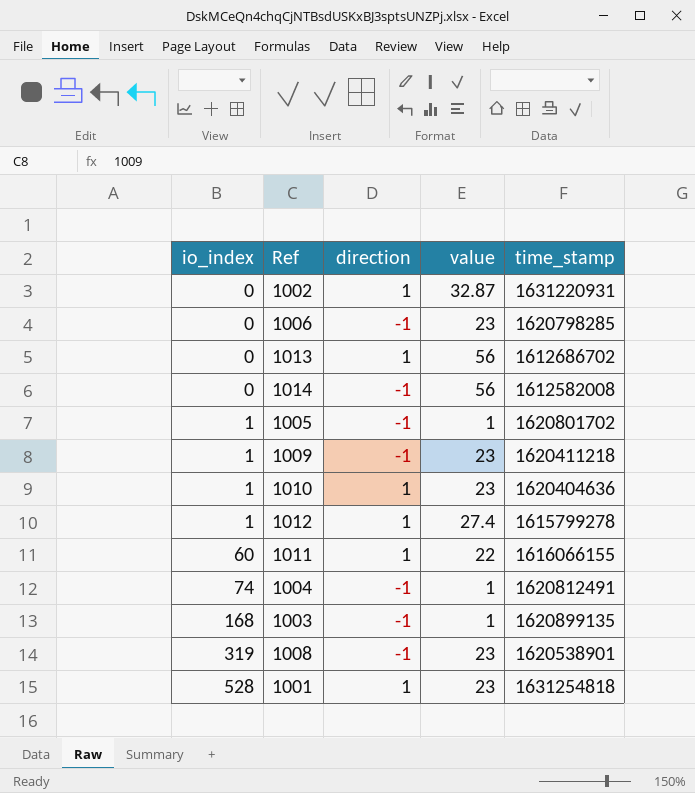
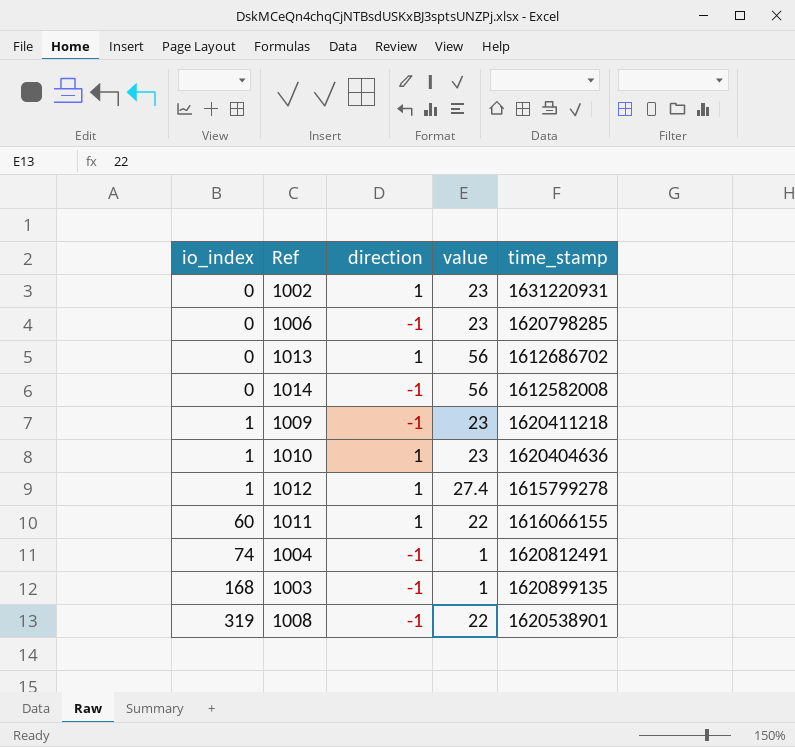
row 1005: 1 | -1 | 1 | 1620801702 -> none
row 1001: 528 | 1 | 23 | 1631254818 -> none
1002 | value: 32.87 -> 23
1008 | value: 23 -> 22

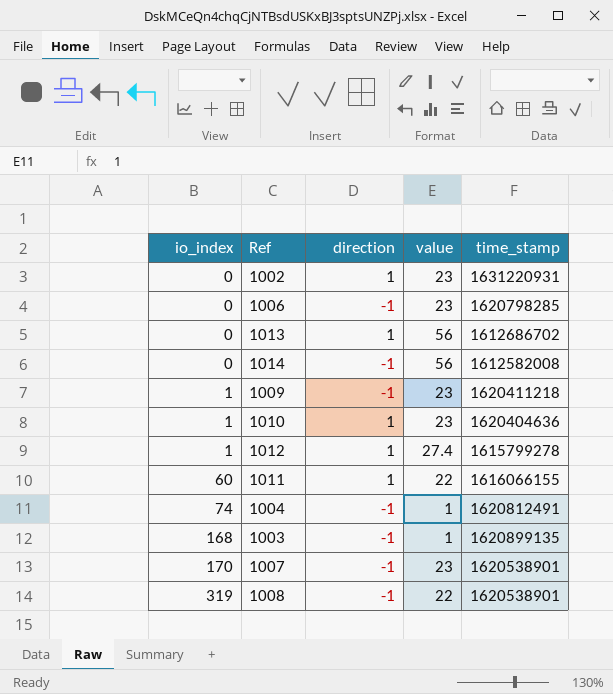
row 1007: none -> 170 | -1 | 23 | 1620538901

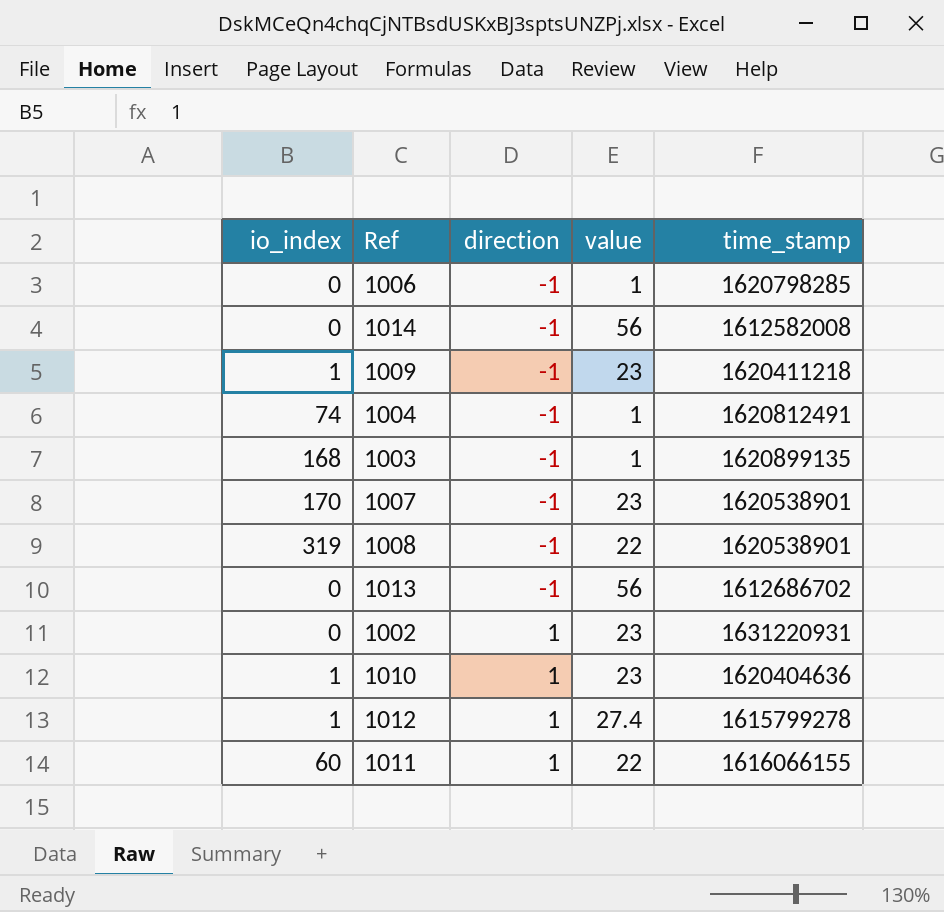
row order: io_index ascending -> direction ascending
1006 | value: 23 -> 1
1013 | direction: 1 -> -1

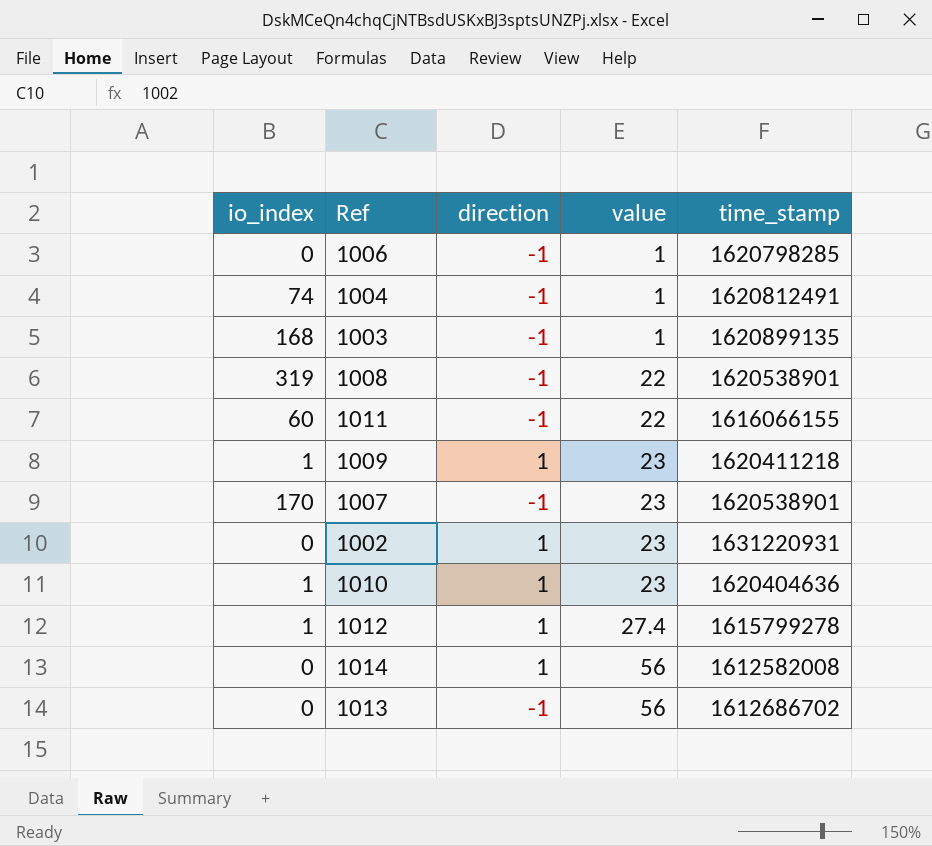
row order: direction ascending -> value ascending
1011 | direction: 1 -> -1
1009 | direction: -1 -> 1
1014 | direction: -1 -> 1

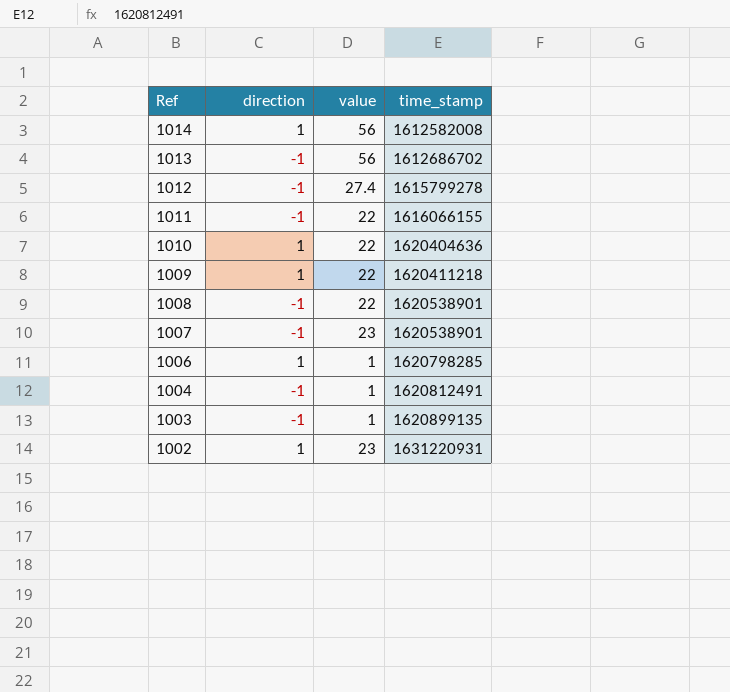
row order: value ascending -> Ref descending
column io_index | position: 1 -> none
1012 | direction: 1 -> -1
1010 | value: 23 -> 22
1009 | value: 23 -> 22
1006 | direction: -1 -> 1

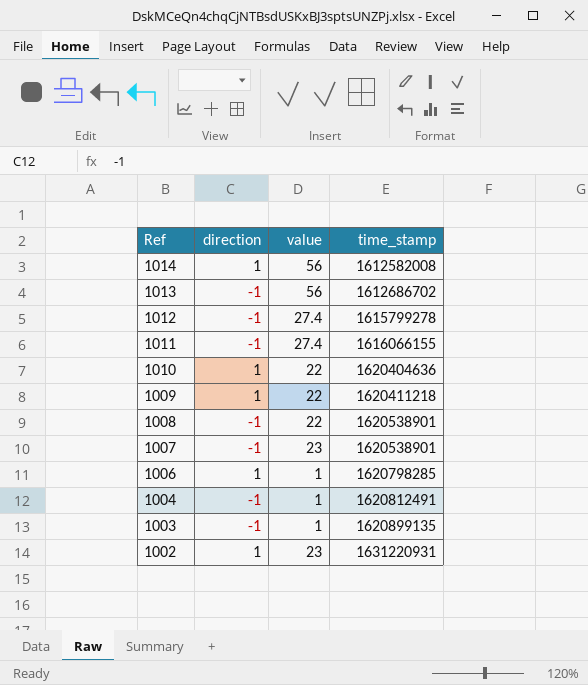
1011 | value: 22 -> 27.4

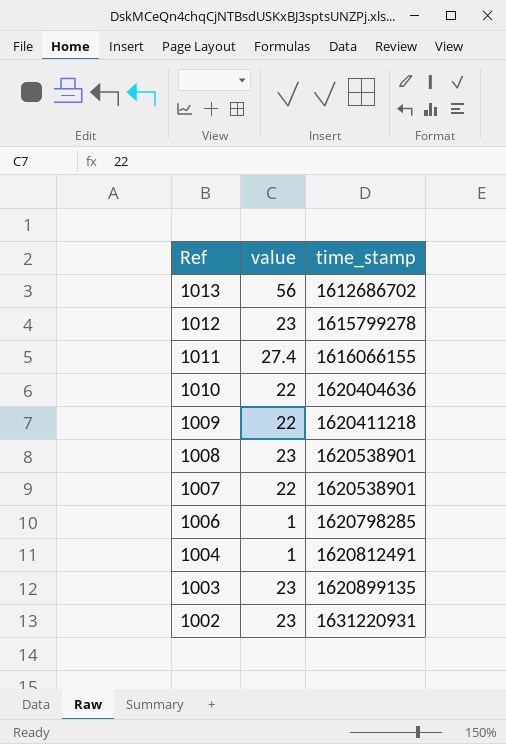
column direction | position: 2 -> none
row 1014: 1 | 56 | 1612582008 -> none
1012 | value: 27.4 -> 23
1008 | value: 22 -> 23
1007 | value: 23 -> 22
1003 | value: 1 -> 23

